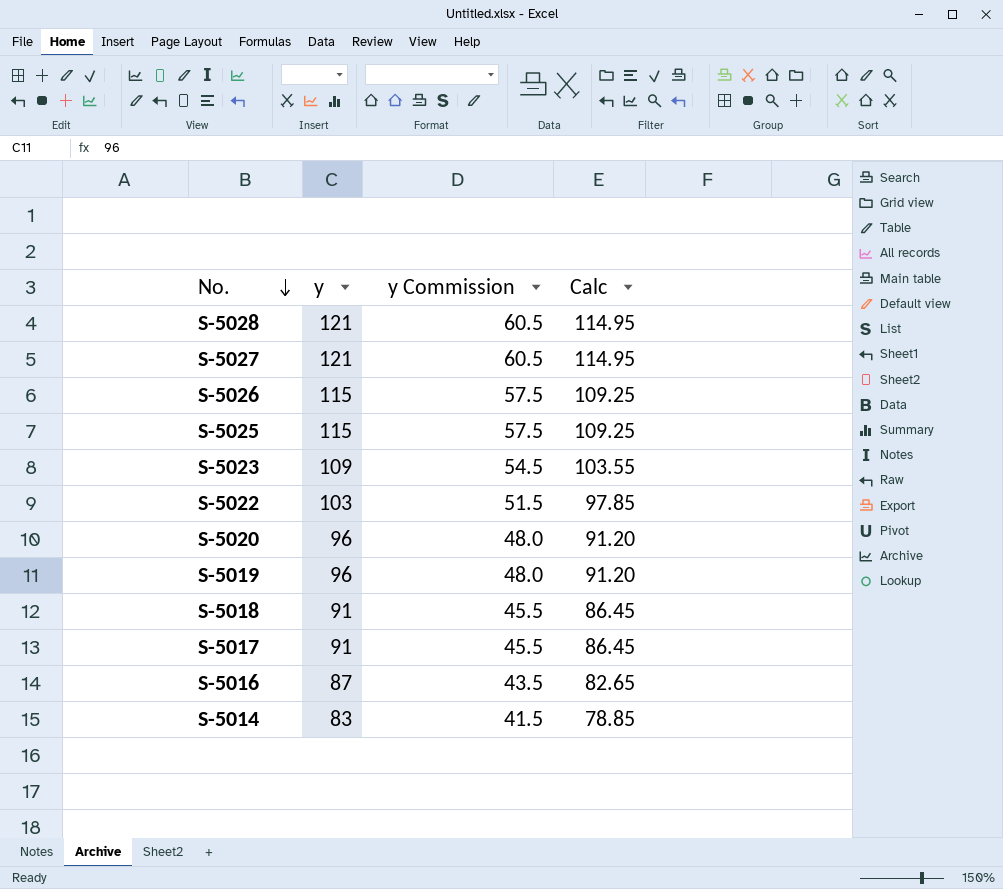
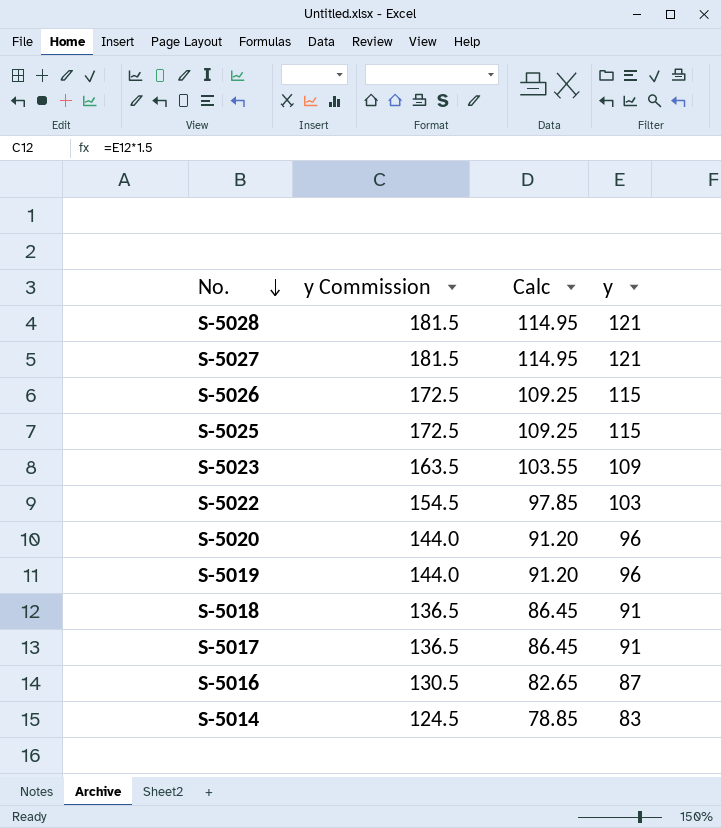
column y Commission | formula: [y] * 0.5 -> [y] * 1.5
column y | position: 2 -> 4

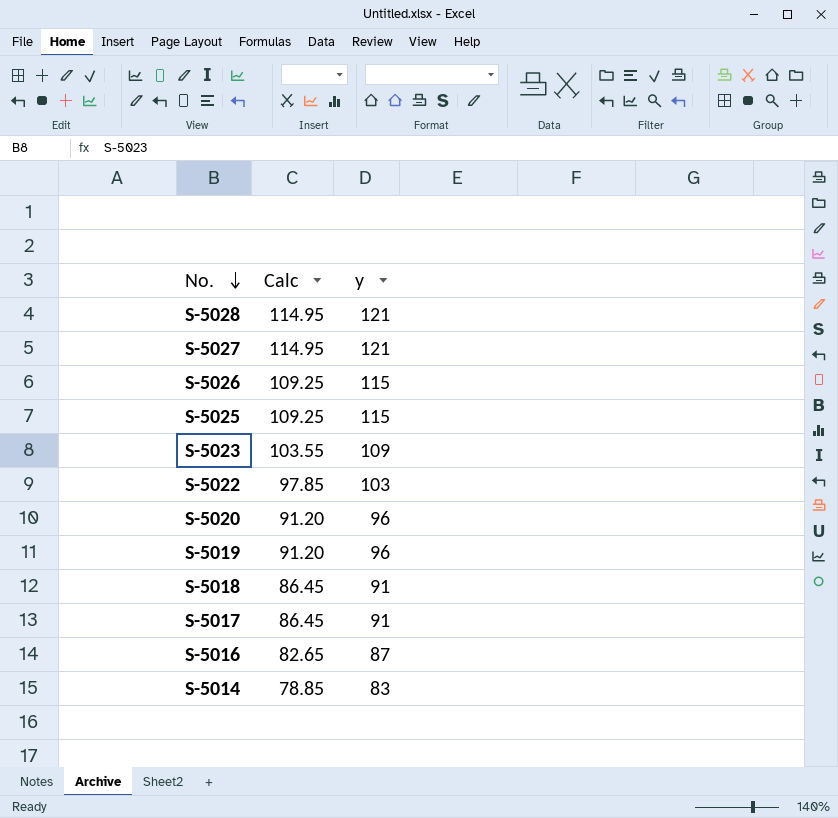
column y Commission | formula: [y] * 1.5 -> none

